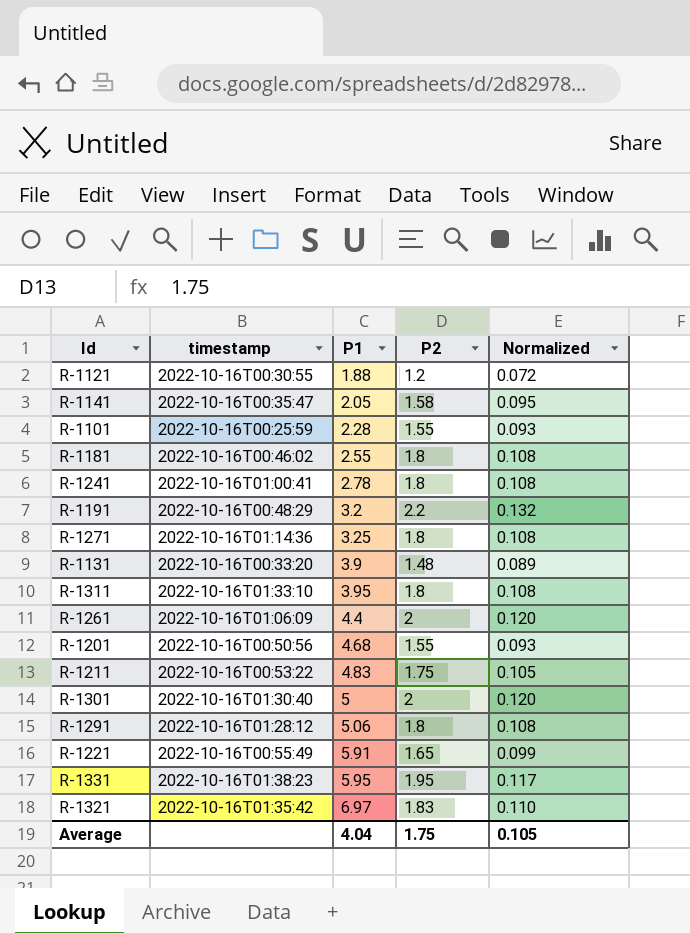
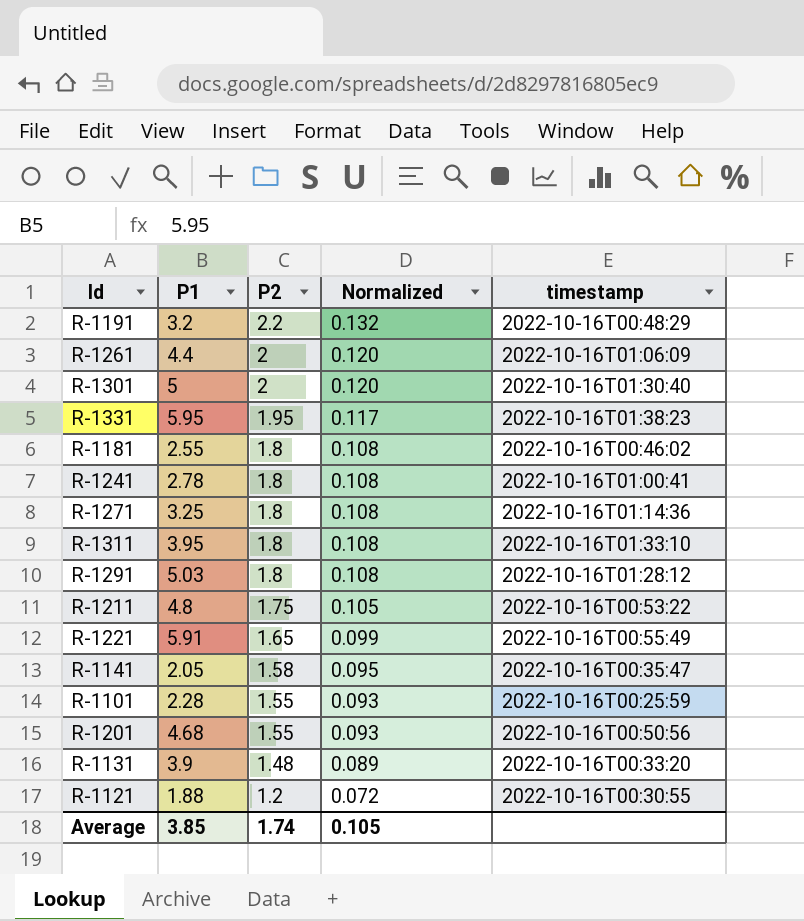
row order: P1 ascending -> P2 descending
column timestamp | position: 2 -> 5
row R-1321: 2022-10-16T01:35:42 | 6.97 | 1.83 | 0.110 -> none
R-1291 | P1: 5.06 -> 5.03
R-1211 | P1: 4.83 -> 4.8
Average | P1: 4.04 -> 3.85
Average | P2: 1.75 -> 1.74

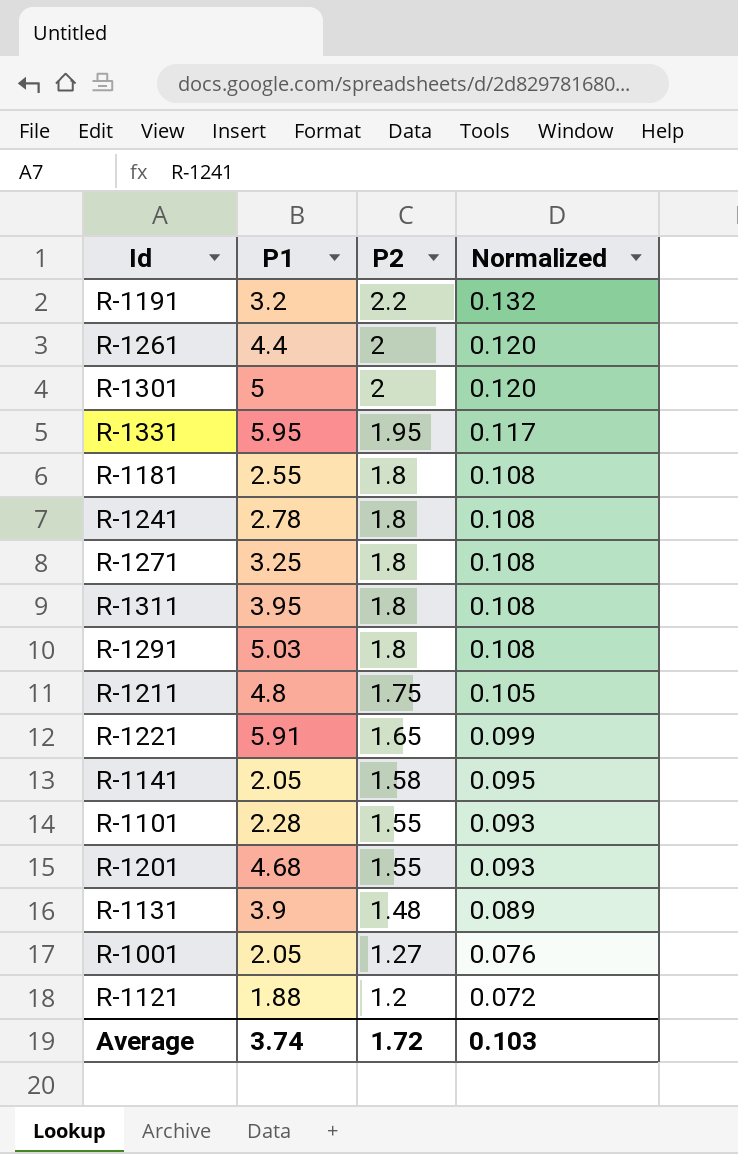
column timestamp | position: 5 -> none
row R-1001: none -> 2.05 | 1.27 | 0.076
Average | P1: 3.85 -> 3.74
Average | P2: 1.74 -> 1.72
Average | Normalized: 0.105 -> 0.103

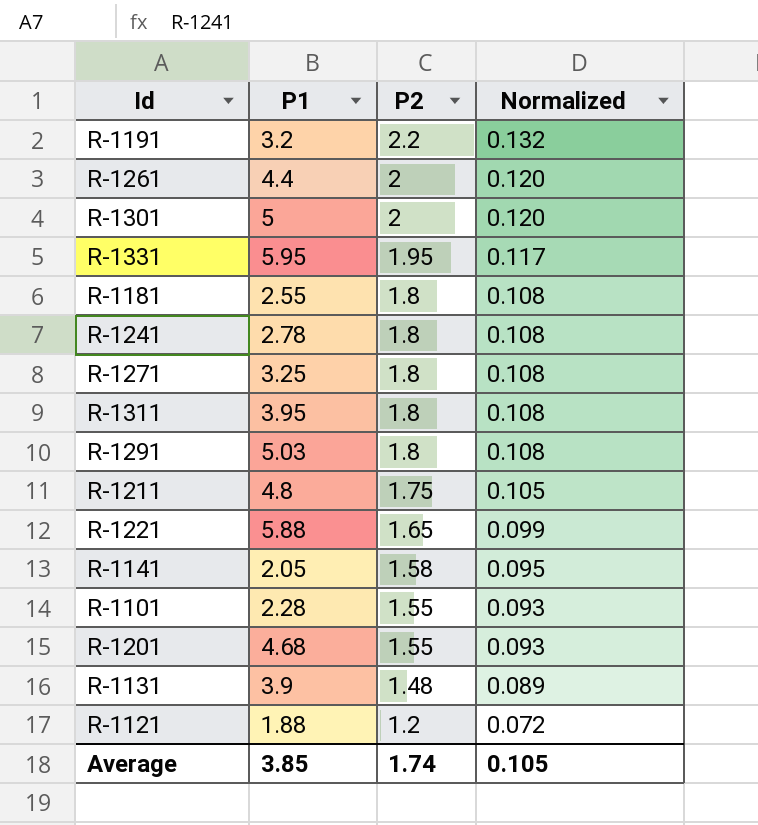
row R-1001: 2.05 | 1.27 | 0.076 -> none
R-1221 | P1: 5.91 -> 5.88
Average | P1: 3.74 -> 3.85
Average | P2: 1.72 -> 1.74
Average | Normalized: 0.103 -> 0.105

